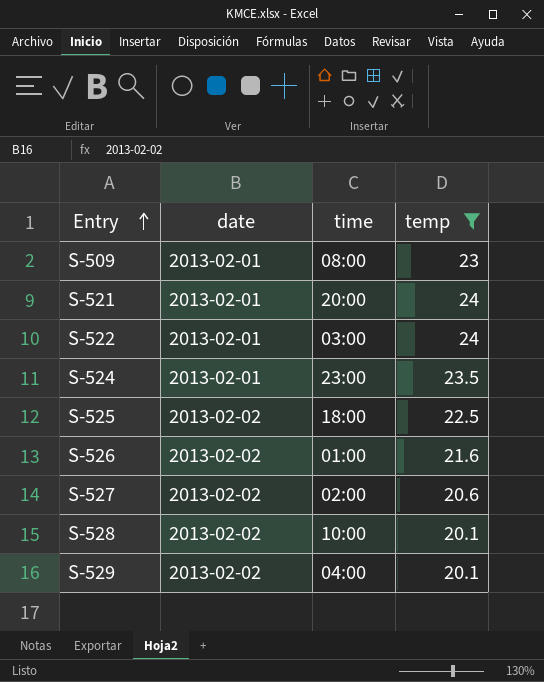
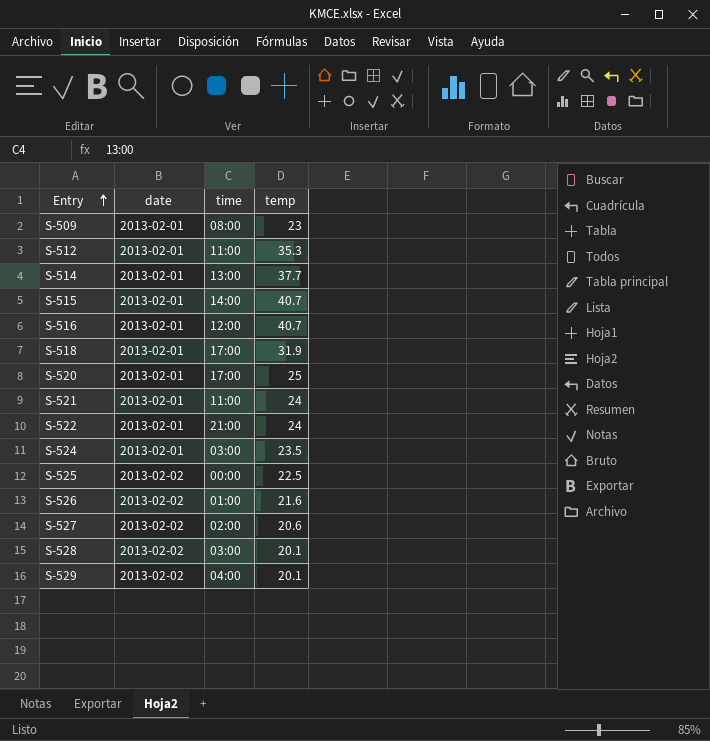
filter: temp <= 24 -> none
S-521 | time: 20:00 -> 11:00
S-522 | time: 03:00 -> 21:00
S-524 | time: 23:00 -> 03:00
S-525 | time: 18:00 -> 00:00
S-528 | time: 10:00 -> 03:00

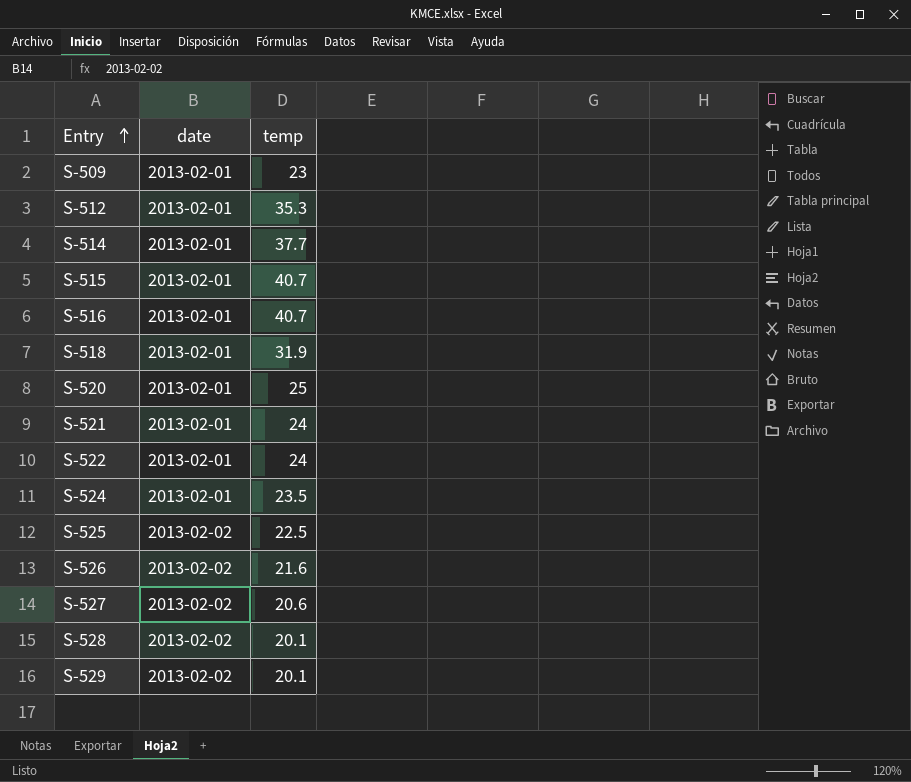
column time | position: 3 -> none

